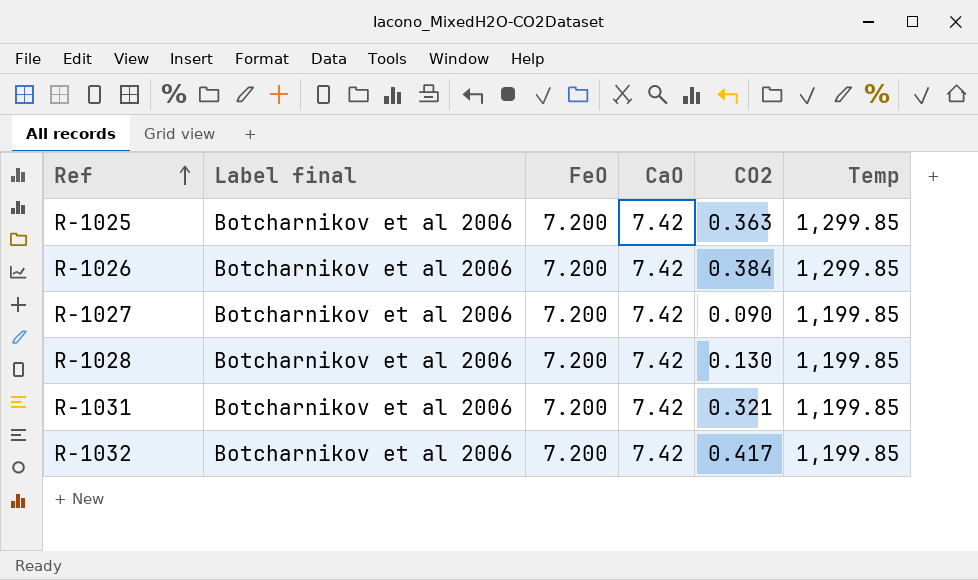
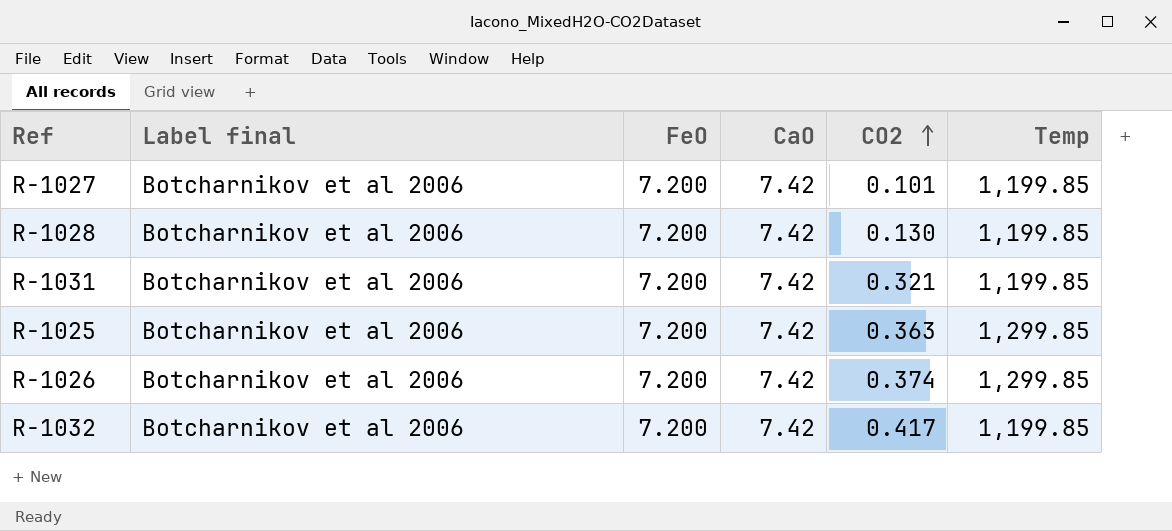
row order: Ref ascending -> CO2 ascending
R-1027 | CO2: 0.090 -> 0.101
R-1026 | CO2: 0.384 -> 0.374

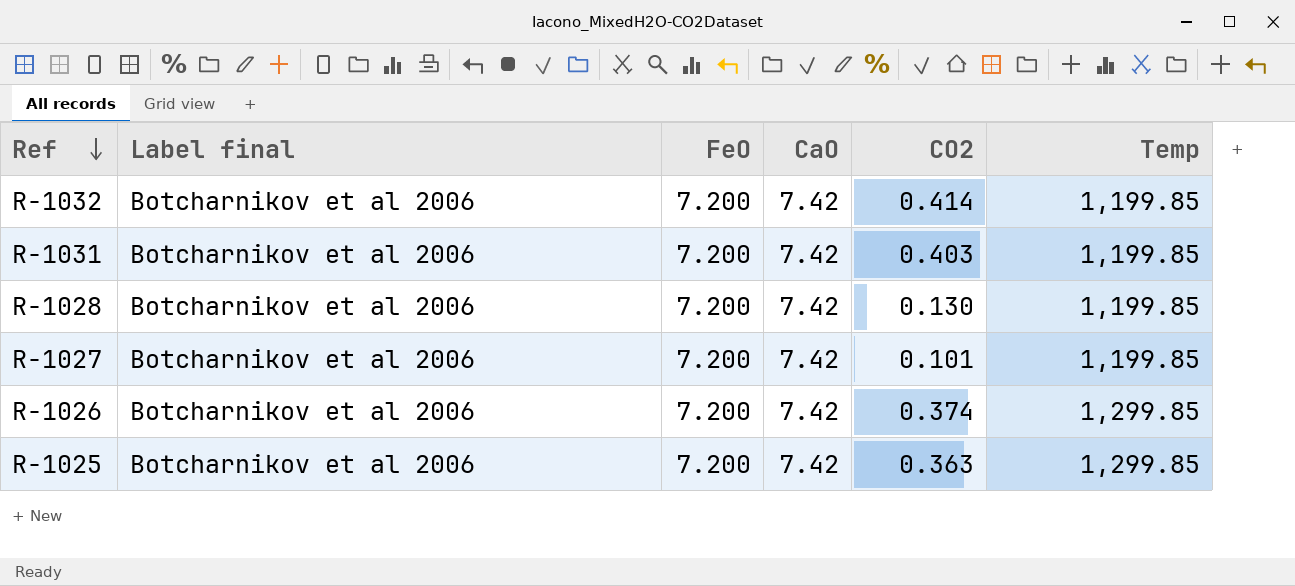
row order: CO2 ascending -> Ref descending
R-1032 | CO2: 0.417 -> 0.414
R-1031 | CO2: 0.321 -> 0.403

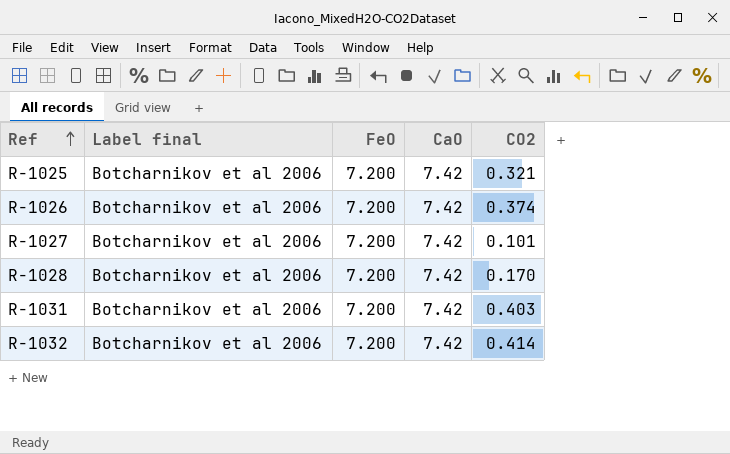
row order: Ref descending -> Ref ascending
column Temp | position: 6 -> none
R-1025 | CO2: 0.363 -> 0.321
R-1028 | CO2: 0.130 -> 0.170

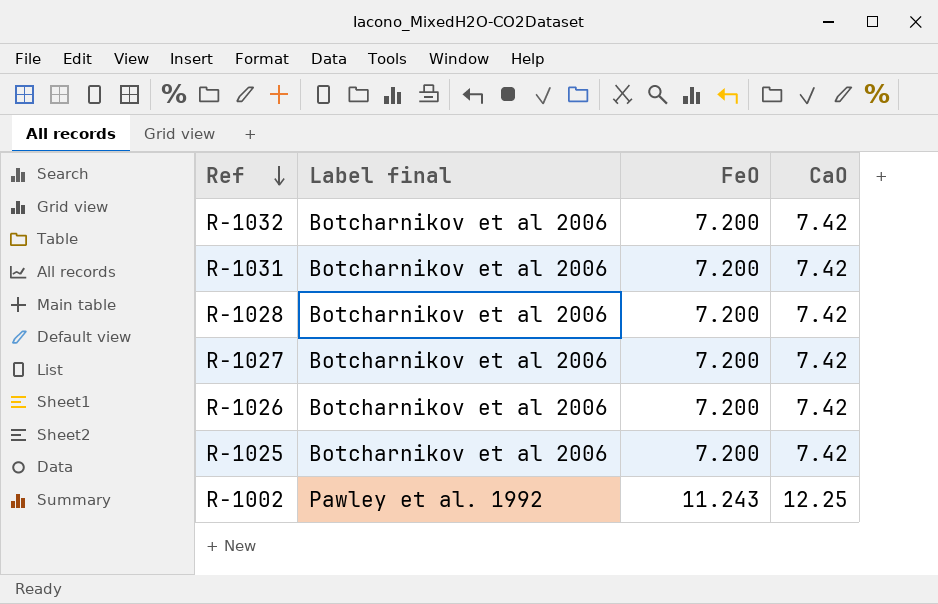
row order: Ref ascending -> Ref descending
column CO2 | position: 5 -> none
row R-1002: none -> Pawley et al. 1992 | 11.243 | 12.25

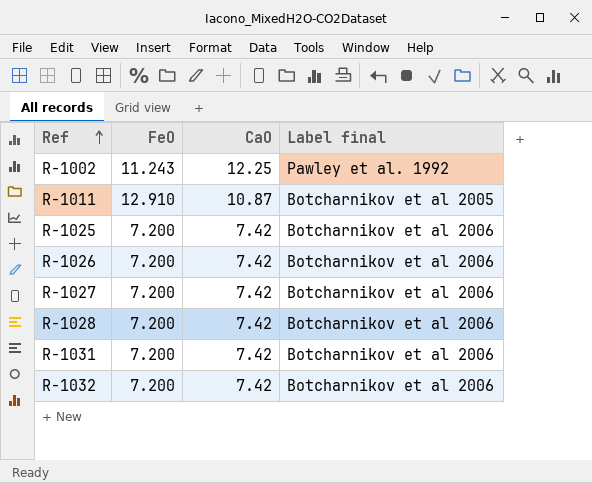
row order: Ref descending -> Ref ascending
column Label final | position: 2 -> 4
row R-1011: none -> 12.910 | 10.87 | Botcharnikov et al 2005

